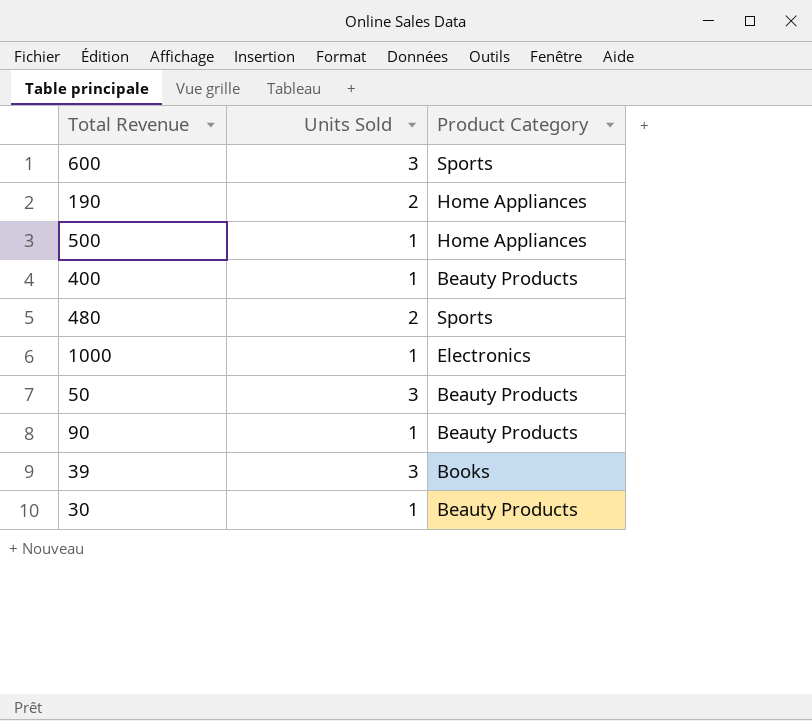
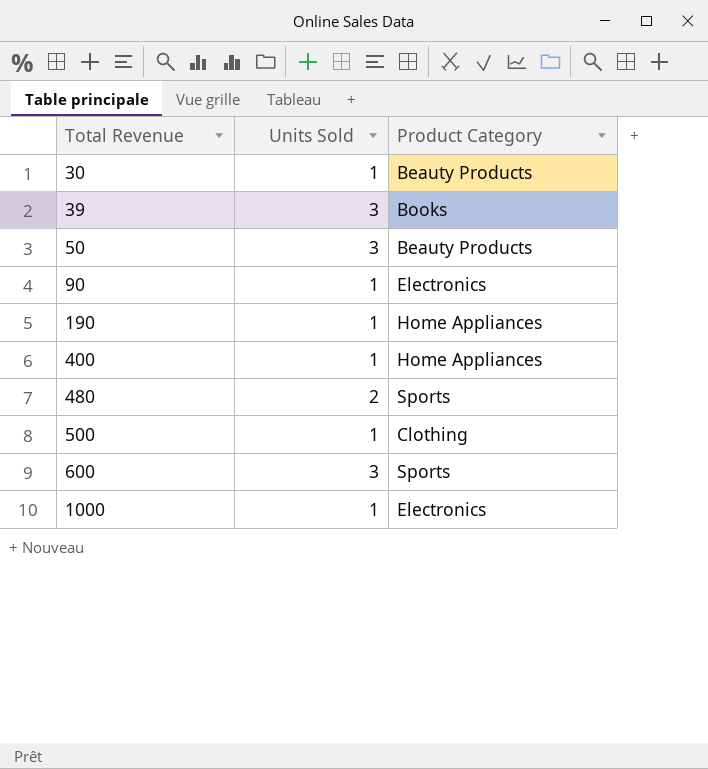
row order: none -> Total Revenue ascending
90 | Product Category: Beauty Products -> Electronics
190 | Units Sold: 2 -> 1
400 | Product Category: Beauty Products -> Home Appliances
500 | Product Category: Home Appliances -> Clothing

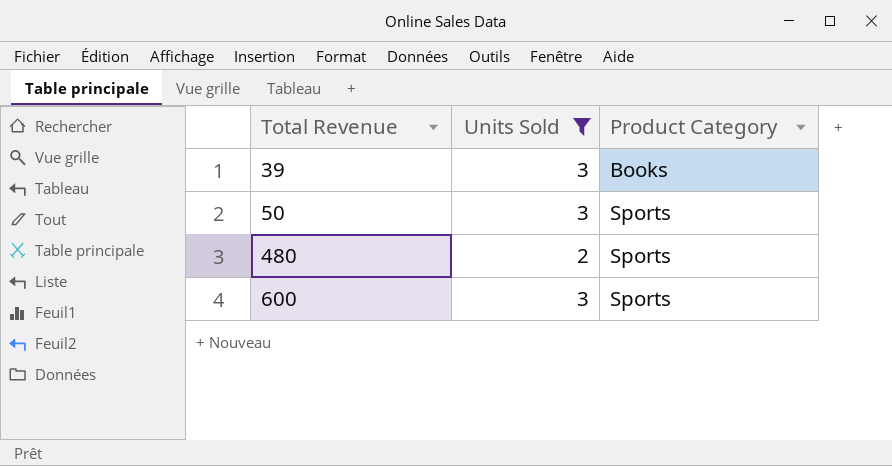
filter: none -> Units Sold != 1
50 | Product Category: Beauty Products -> Sports

